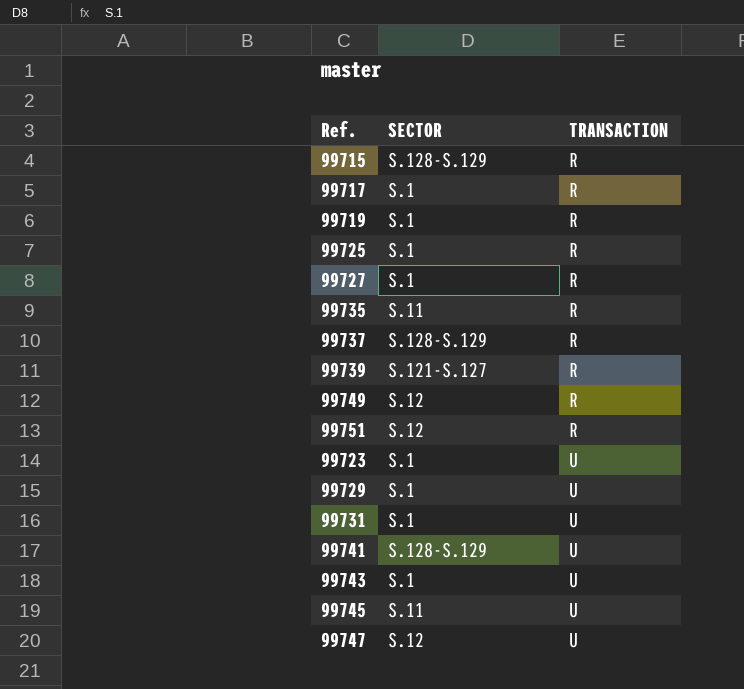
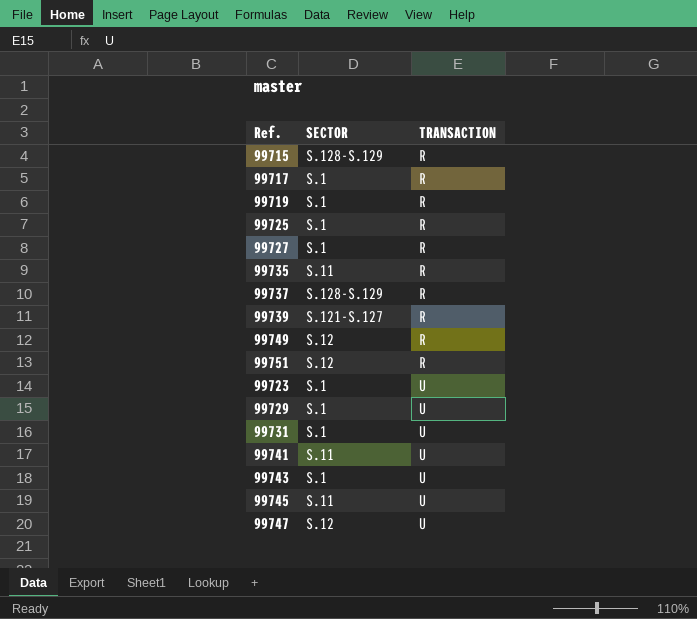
99741 | SECTOR: S.128-S.129 -> S.11

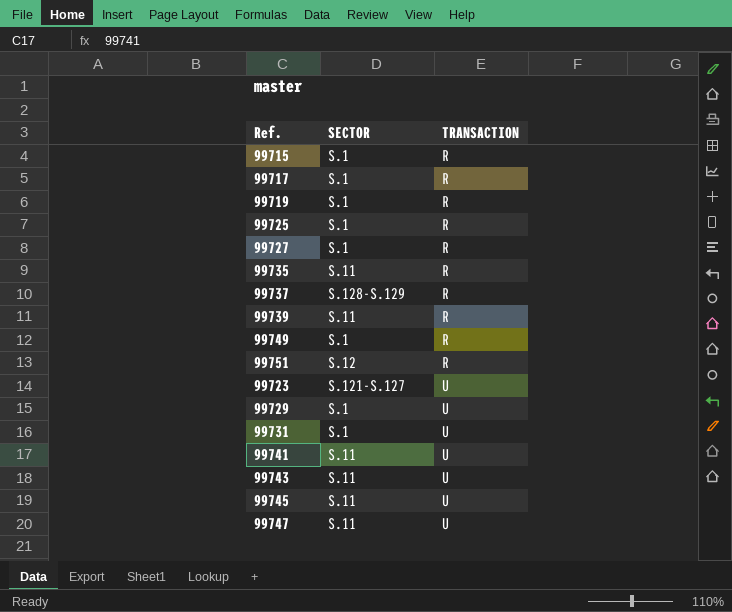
99715 | SECTOR: S.128-S.129 -> S.1
99739 | SECTOR: S.121-S.127 -> S.11
99749 | SECTOR: S.12 -> S.1
99723 | SECTOR: S.1 -> S.121-S.127
99743 | SECTOR: S.1 -> S.11
99747 | SECTOR: S.12 -> S.11

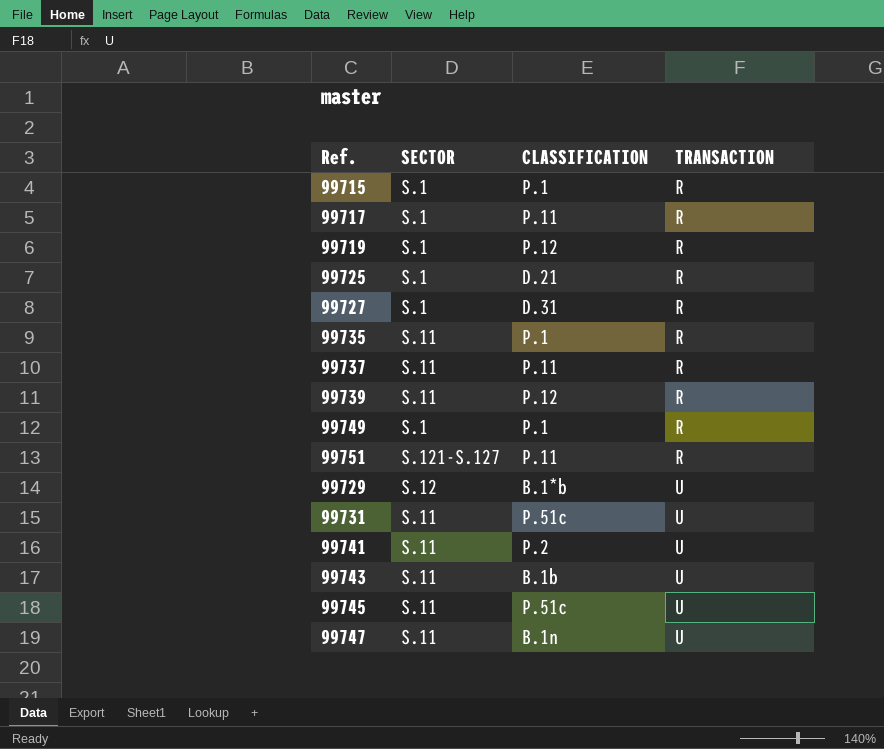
column CLASSIFICATION | position: none -> 3
row 99723: S.121-S.127 | U -> none
99737 | SECTOR: S.128-S.129 -> S.11
99751 | SECTOR: S.12 -> S.121-S.127
99729 | SECTOR: S.1 -> S.12
99731 | SECTOR: S.1 -> S.11

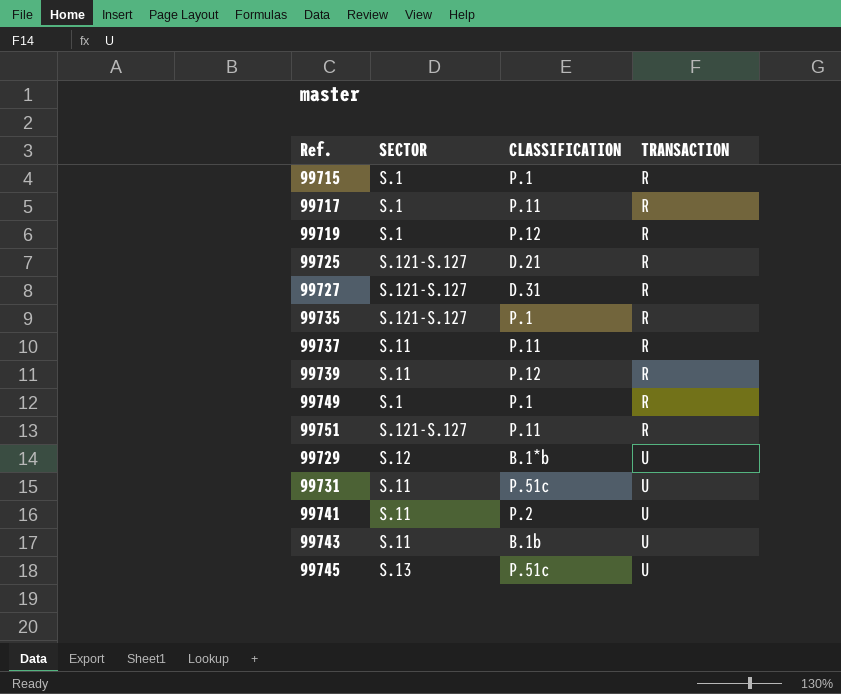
row 99747: S.11 | B.1n | U -> none
99725 | SECTOR: S.1 -> S.121-S.127
99727 | SECTOR: S.1 -> S.121-S.127
99735 | SECTOR: S.11 -> S.121-S.127
99745 | SECTOR: S.11 -> S.13

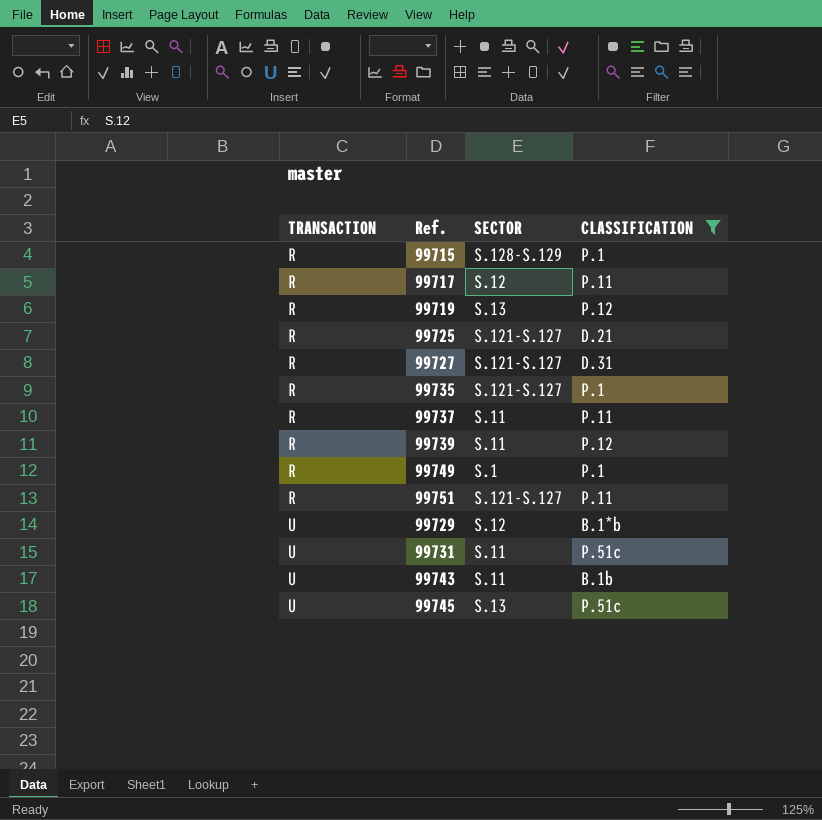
filter: none -> CLASSIFICATION != P.2
column TRANSACTION | position: 4 -> 1
99715 | SECTOR: S.1 -> S.128-S.129
99717 | SECTOR: S.1 -> S.12
99719 | SECTOR: S.1 -> S.13

